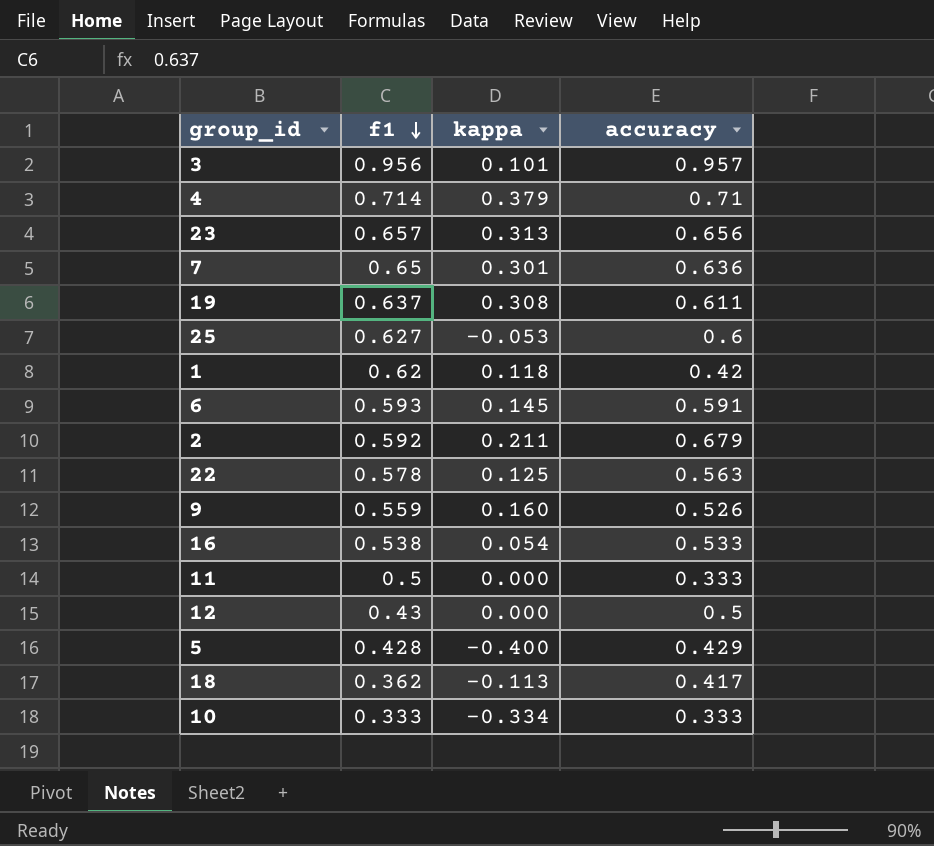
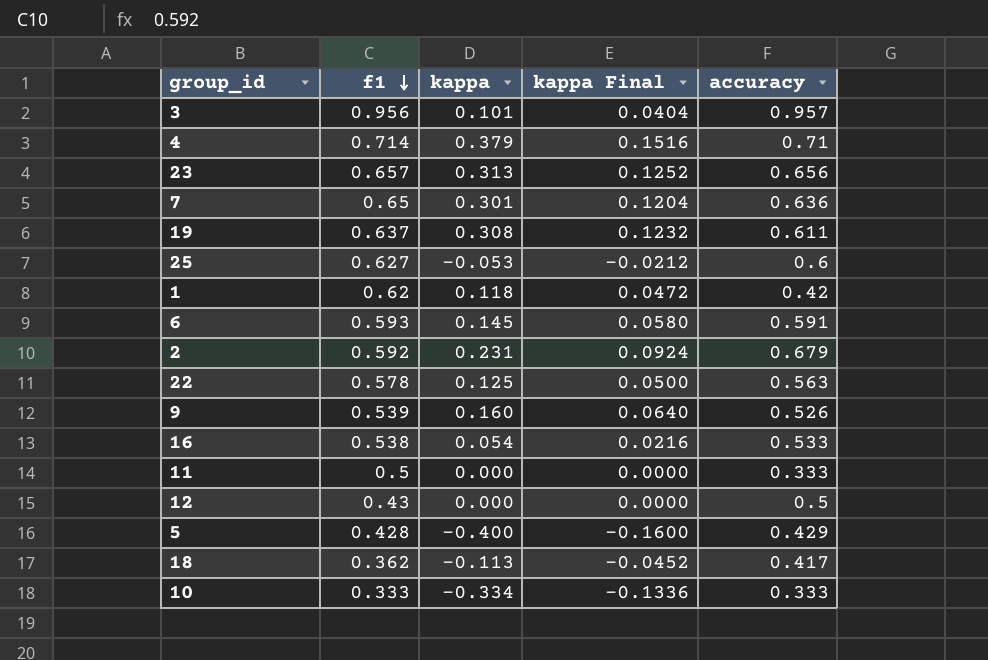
column kappa Final | formula: none -> [kappa] * 0.4
2 | kappa: 0.211 -> 0.231
9 | f1: 0.559 -> 0.539

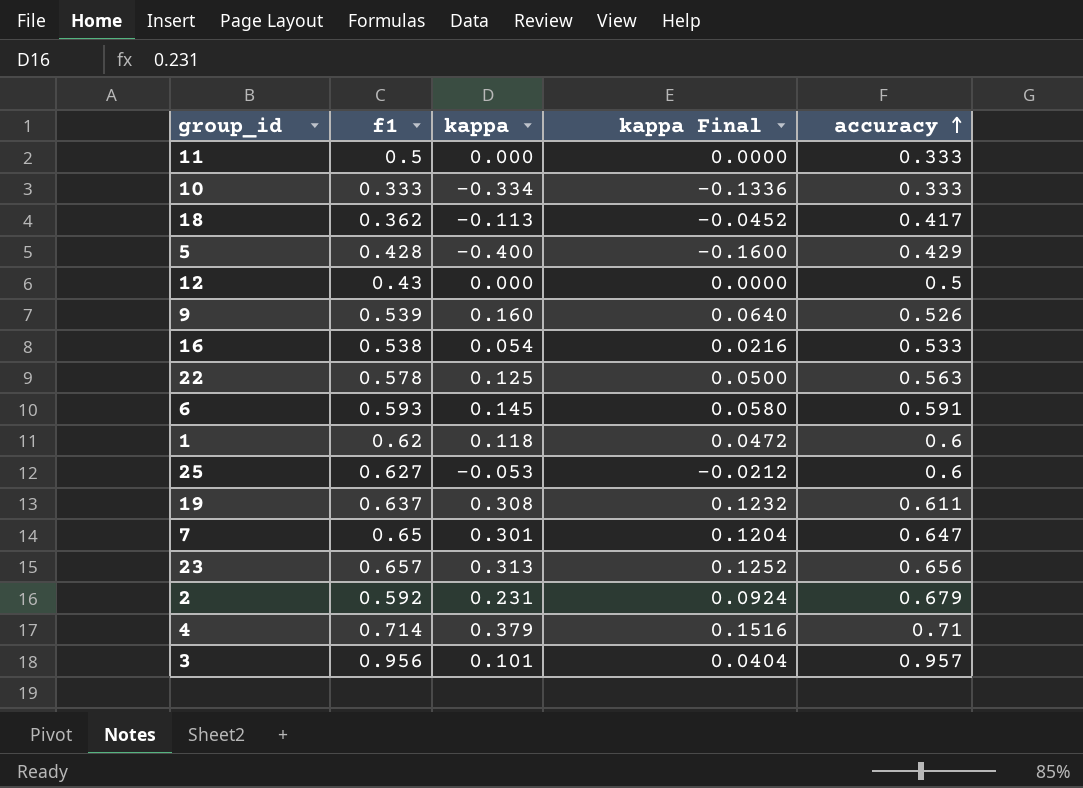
row order: f1 descending -> accuracy ascending
1 | accuracy: 0.42 -> 0.6
7 | accuracy: 0.636 -> 0.647

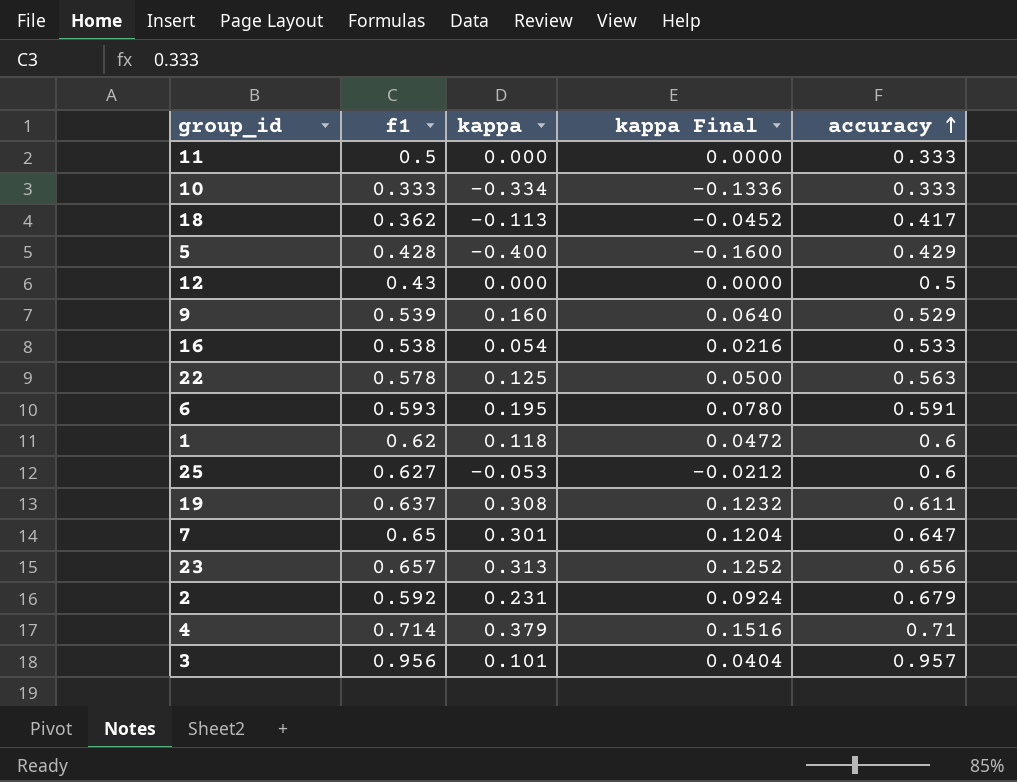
9 | accuracy: 0.526 -> 0.529
6 | kappa: 0.145 -> 0.195
6 | kappa Final: 0.0580 -> 0.0780

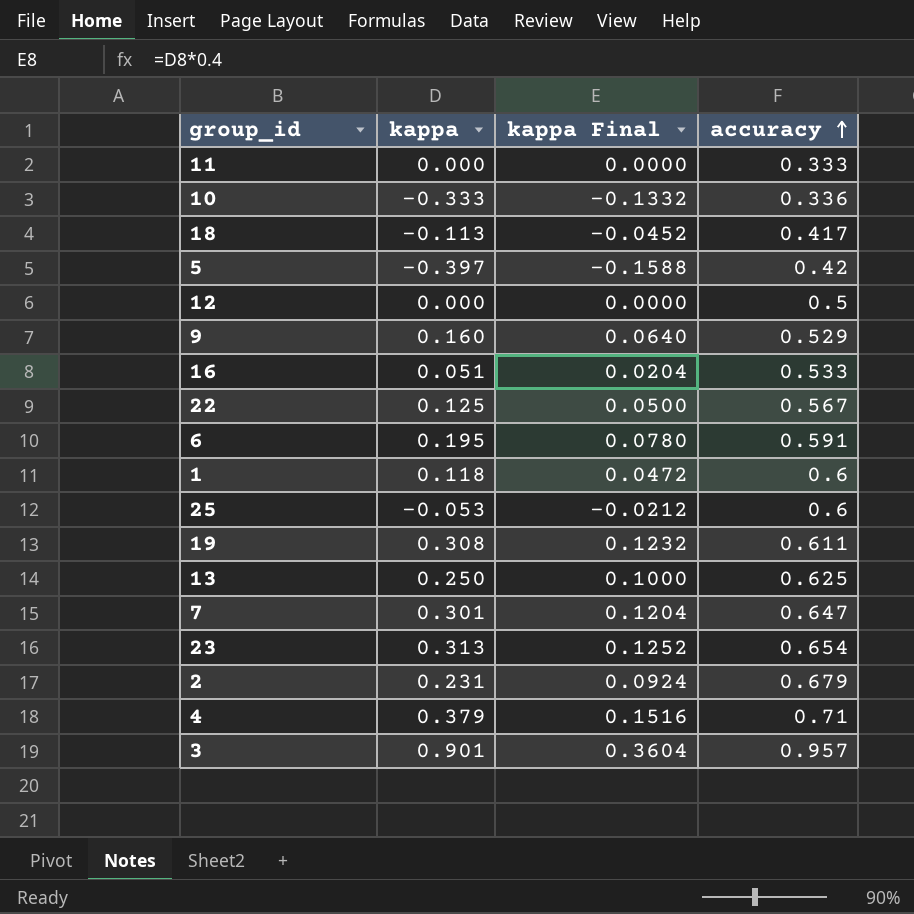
column f1 | position: 2 -> none
10 | kappa: -0.334 -> -0.333
10 | kappa Final: -0.1336 -> -0.1332
10 | accuracy: 0.333 -> 0.336
5 | kappa: -0.400 -> -0.397
5 | kappa Final: -0.1600 -> -0.1588
5 | accuracy: 0.429 -> 0.42
16 | kappa: 0.054 -> 0.051
16 | kappa Final: 0.0216 -> 0.0204
22 | accuracy: 0.563 -> 0.567
row 13: none -> 0.250 | 0.1000 | 0.625
23 | accuracy: 0.656 -> 0.654
3 | kappa: 0.101 -> 0.901
3 | kappa Final: 0.0404 -> 0.3604

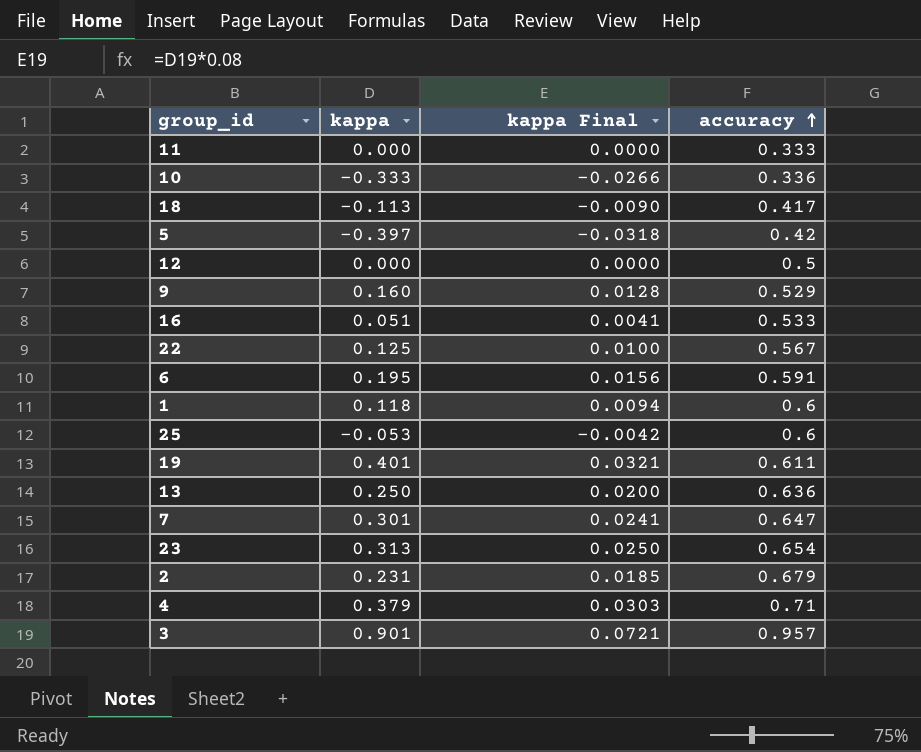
column kappa Final | formula: [kappa] * 0.4 -> [kappa] * 0.08
19 | kappa: 0.308 -> 0.401
13 | accuracy: 0.625 -> 0.636

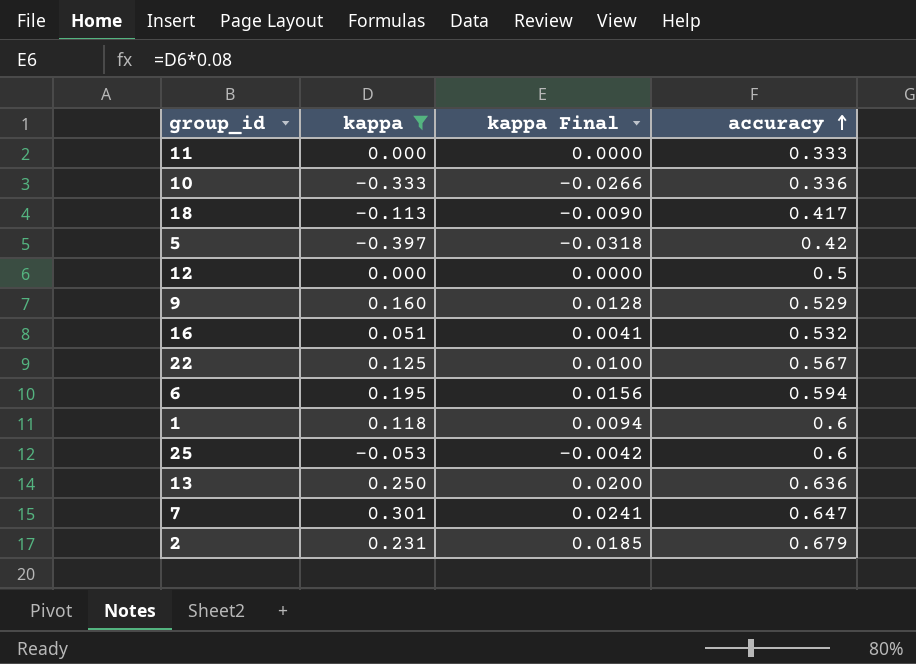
filter: none -> kappa <= 0.301
16 | accuracy: 0.533 -> 0.532
6 | accuracy: 0.591 -> 0.594

